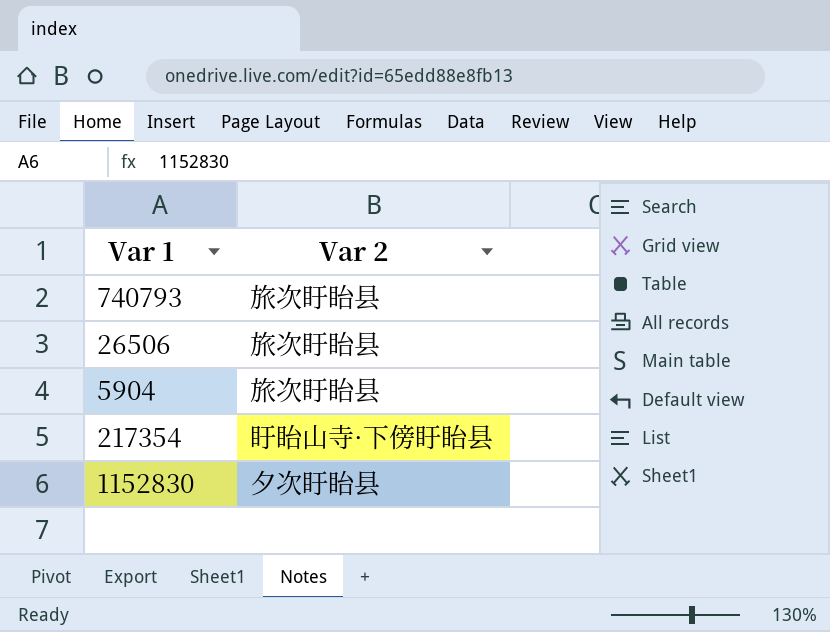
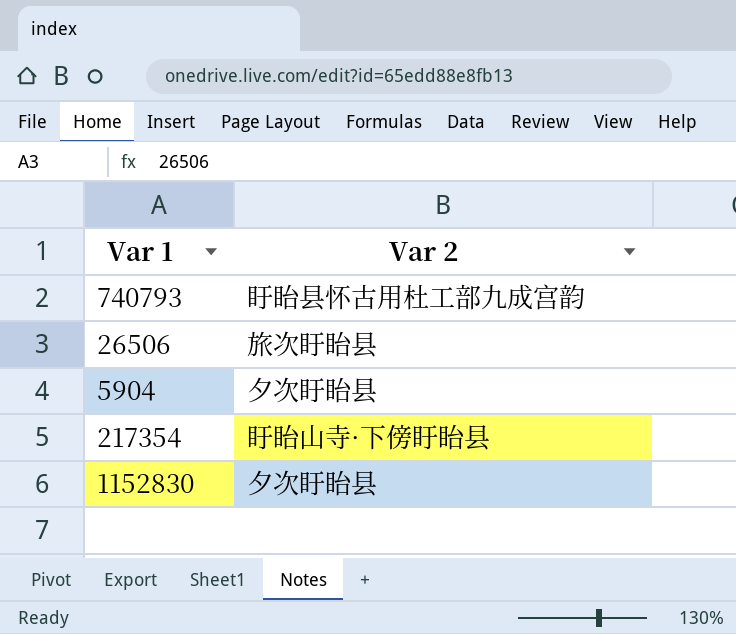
740793 | Var 2: 旅次盱眙县 -> 盱眙县怀古用杜工部九成宫韵
5904 | Var 2: 旅次盱眙县 -> 夕次盱眙县

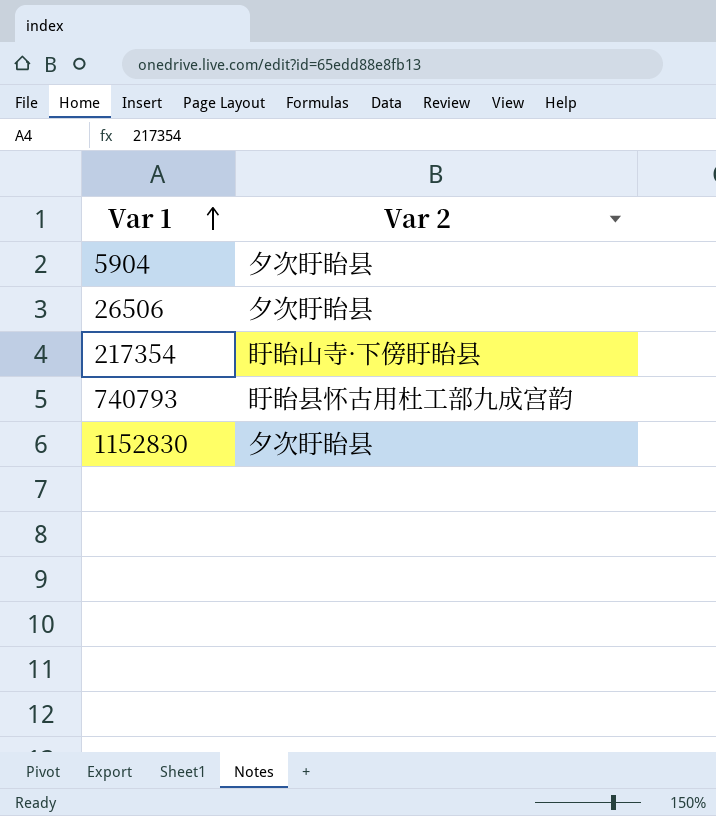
row order: none -> Var 1 ascending
26506 | Var 2: 旅次盱眙县 -> 夕次盱眙县

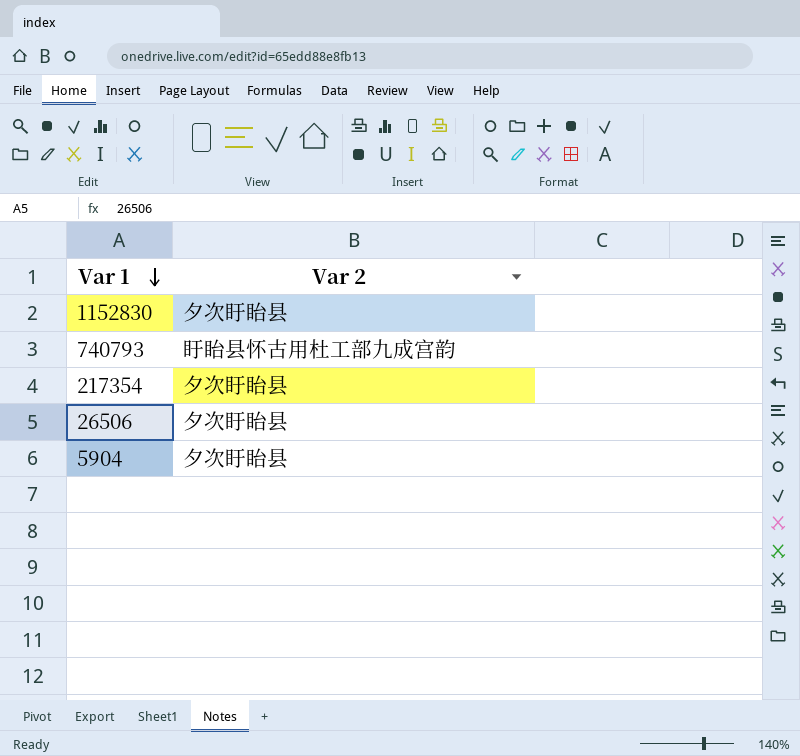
row order: Var 1 ascending -> Var 1 descending
217354 | Var 2: 盱眙山寺·下傍盱眙县 -> 夕次盱眙县

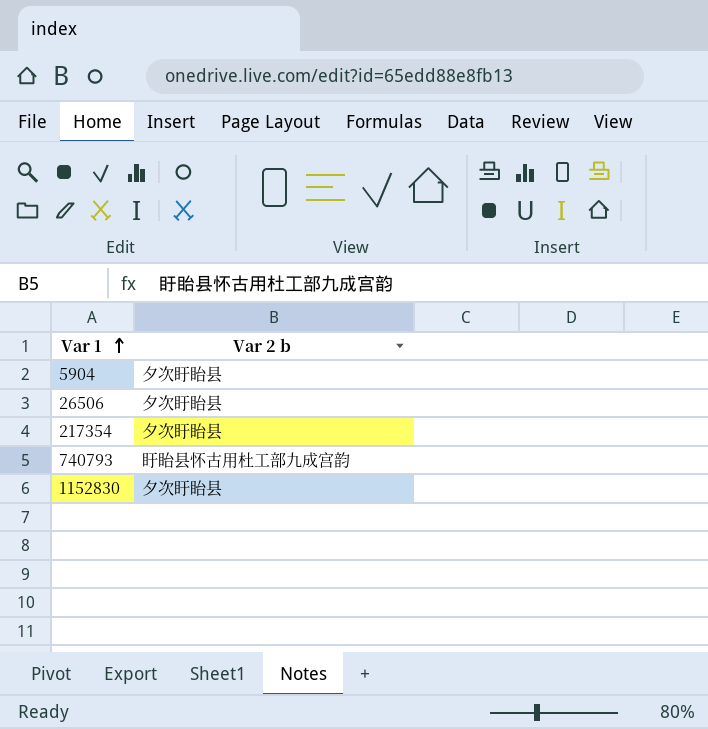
row order: Var 1 descending -> Var 1 ascending
column name: Var 2 -> Var 2 b

